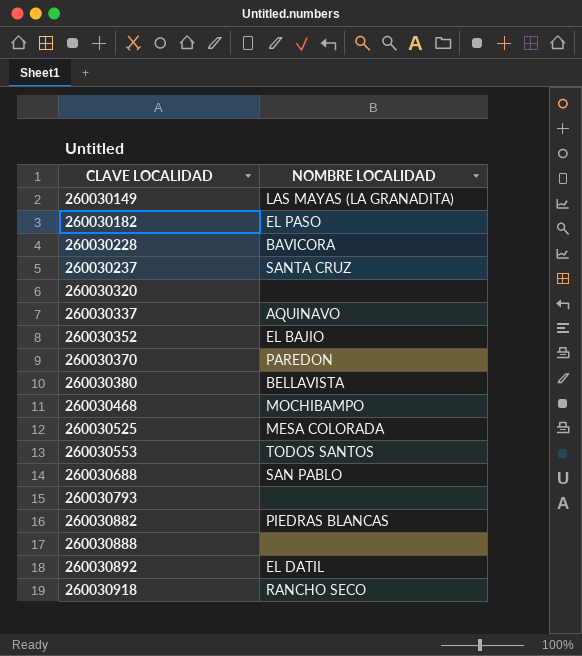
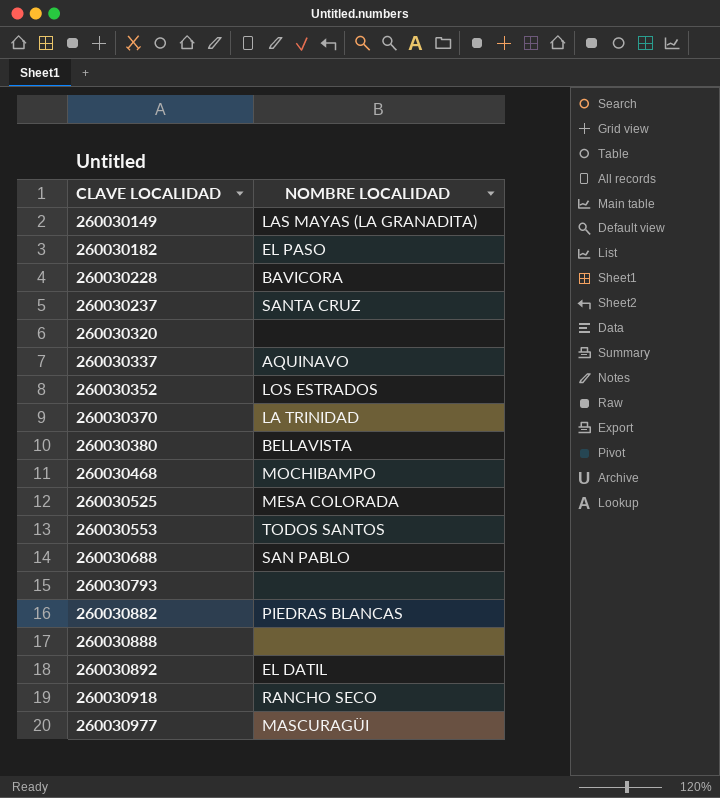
260030352 | NOMBRE LOCALIDAD: EL BAJIO -> LOS ESTRADOS
260030370 | NOMBRE LOCALIDAD: PAREDON -> LA TRINIDAD
row 260030977: none -> MASCURAGÜI

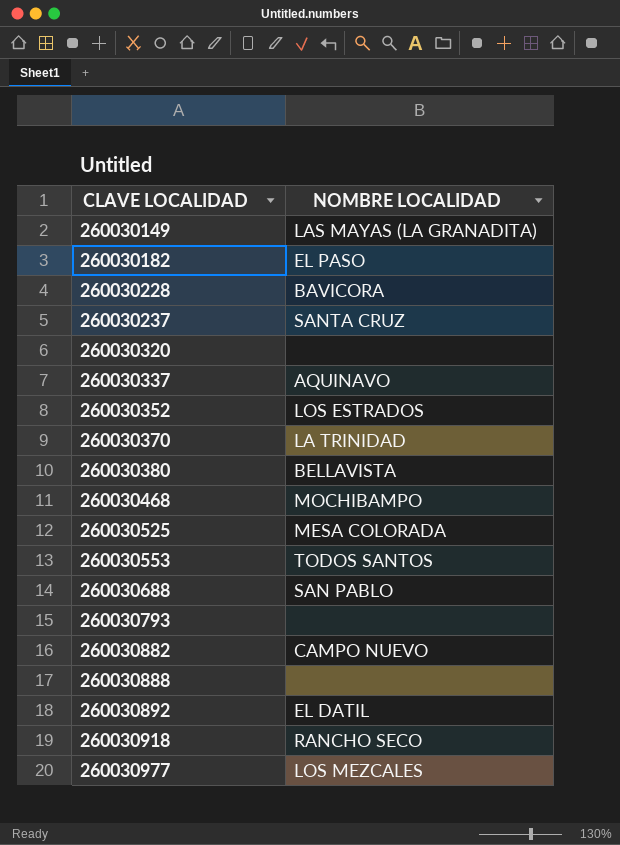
260030882 | NOMBRE LOCALIDAD: PIEDRAS BLANCAS -> CAMPO NUEVO
260030977 | NOMBRE LOCALIDAD: MASCURAGÜI -> LOS MEZCALES

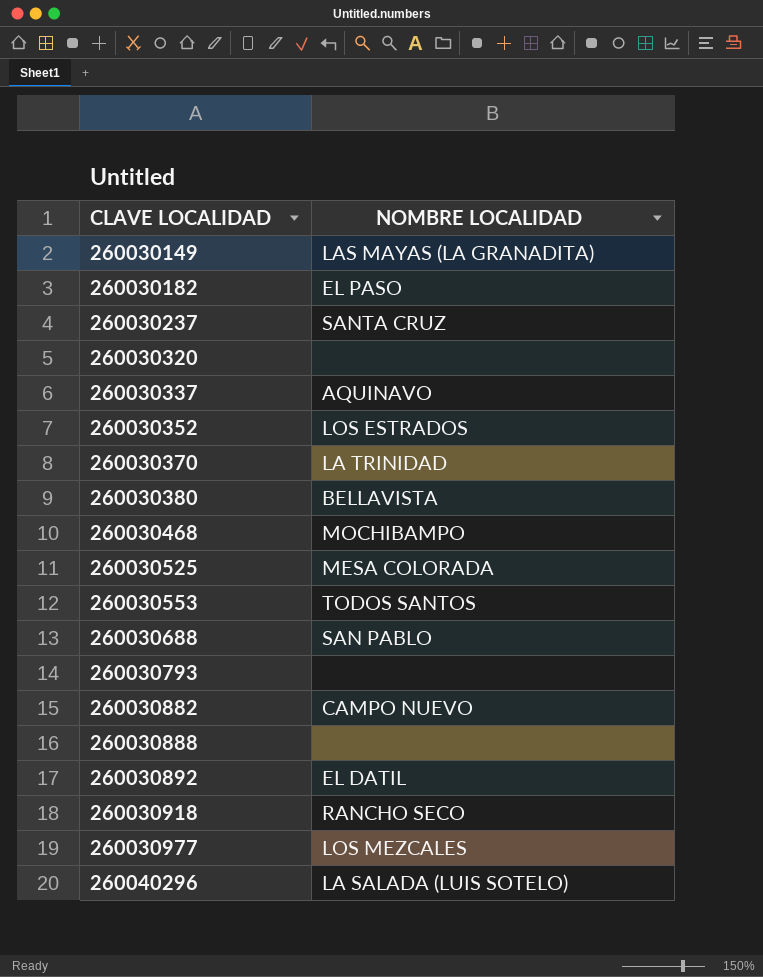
row 260030228: BAVICORA -> none
row 260040296: none -> LA SALADA (LUIS SOTELO)

